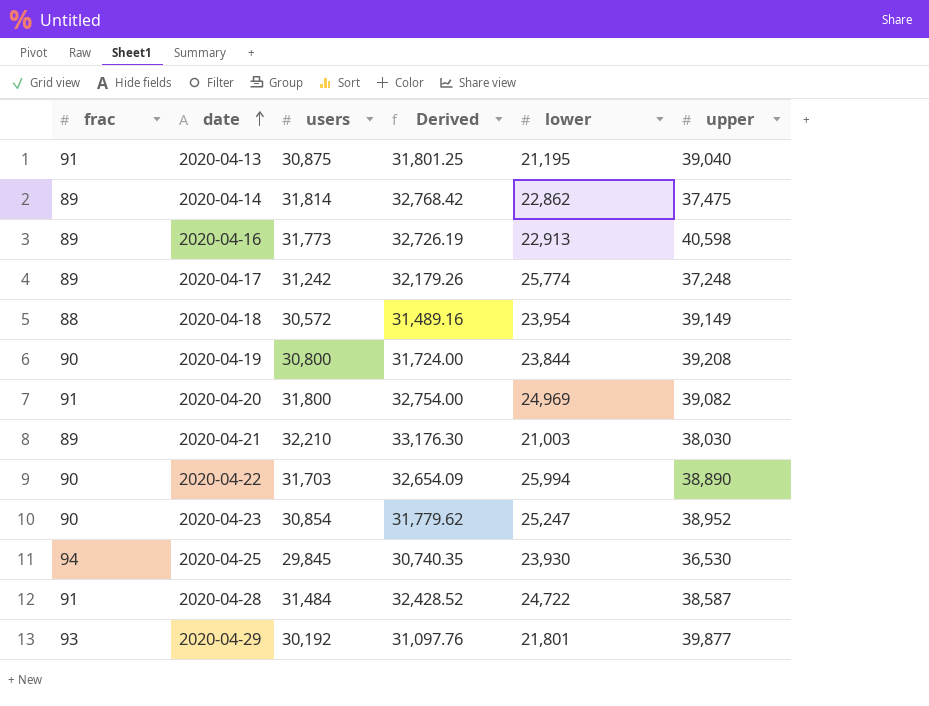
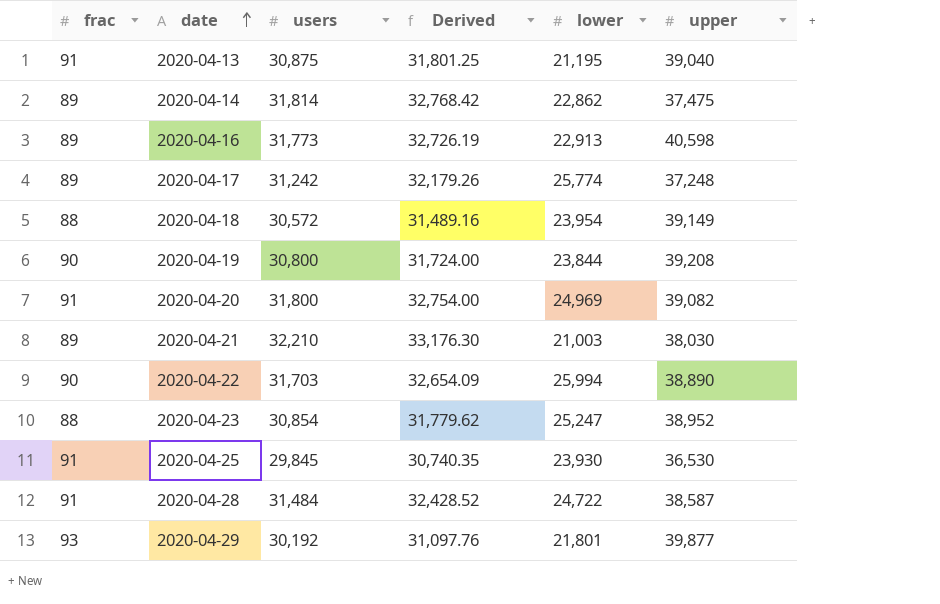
2020-04-23 | frac: 90 -> 88
2020-04-25 | frac: 94 -> 91

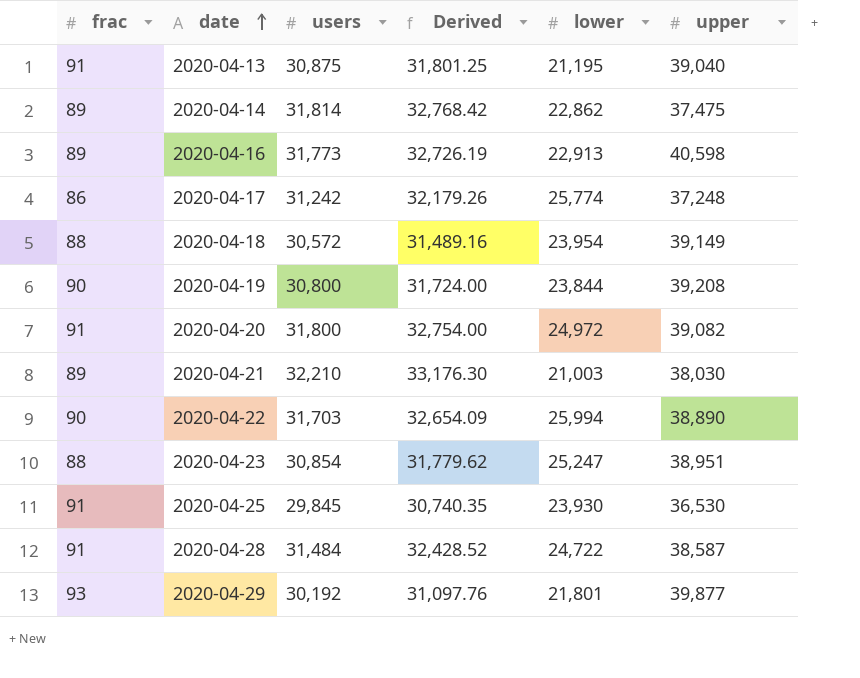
2020-04-17 | frac: 89 -> 86
2020-04-20 | lower: 24,969 -> 24,972
2020-04-23 | upper: 38,952 -> 38,951

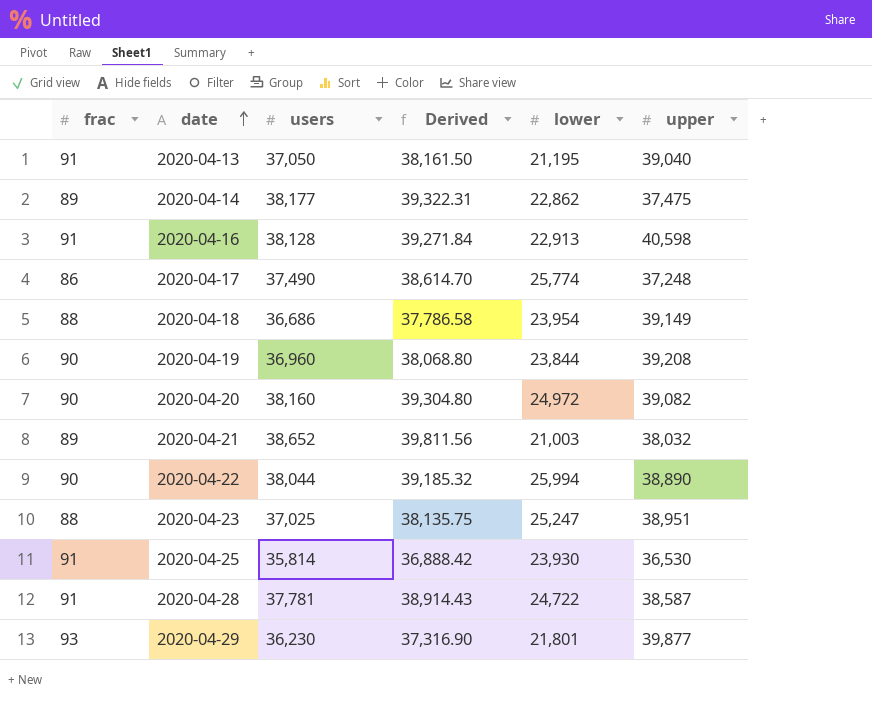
2020-04-13 | users: 30,875 -> 37,050
2020-04-13 | Derived: 31,801.25 -> 38,161.50
2020-04-14 | users: 31,814 -> 38,177
2020-04-14 | Derived: 32,768.42 -> 39,322.31
2020-04-16 | frac: 89 -> 91
2020-04-16 | users: 31,773 -> 38,128
2020-04-16 | Derived: 32,726.19 -> 39,271.84
2020-04-17 | users: 31,242 -> 37,490
2020-04-17 | Derived: 32,179.26 -> 38,614.70
2020-04-18 | users: 30,572 -> 36,686
2020-04-18 | Derived: 31,489.16 -> 37,786.58
2020-04-19 | users: 30,800 -> 36,960
2020-04-19 | Derived: 31,724.00 -> 38,068.80
2020-04-20 | frac: 91 -> 90
2020-04-20 | users: 31,800 -> 38,160
2020-04-20 | Derived: 32,754.00 -> 39,304.80
2020-04-21 | users: 32,210 -> 38,652
2020-04-21 | Derived: 33,176.30 -> 39,811.56
2020-04-21 | upper: 38,030 -> 38,032
2020-04-22 | users: 31,703 -> 38,044
2020-04-22 | Derived: 32,654.09 -> 39,185.32
2020-04-23 | users: 30,854 -> 37,025
2020-04-23 | Derived: 31,779.62 -> 38,135.75
2020-04-25 | users: 29,845 -> 35,814
2020-04-25 | Derived: 30,740.35 -> 36,888.42
2020-04-28 | users: 31,484 -> 37,781
2020-04-28 | Derived: 32,428.52 -> 38,914.43
2020-04-29 | users: 30,192 -> 36,230
2020-04-29 | Derived: 31,097.76 -> 37,316.90

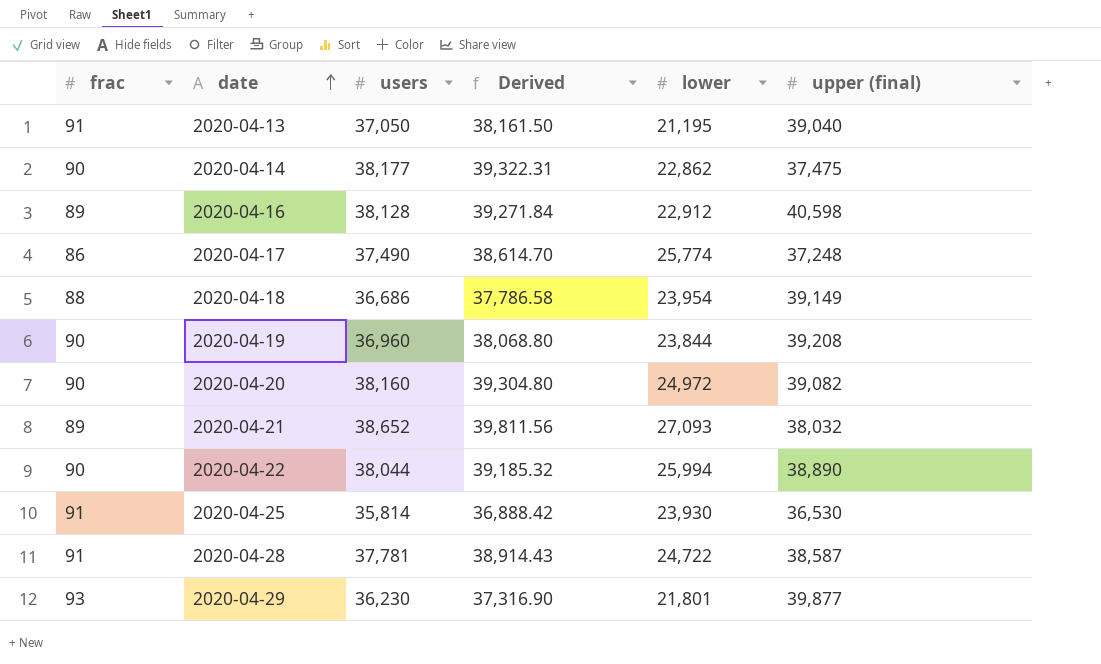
column name: upper -> upper (final)
row 2020-04-23: 88 | 37,025 | 38,135.75 | 25,247 | 38,951 -> none
2020-04-14 | frac: 89 -> 90
2020-04-16 | frac: 91 -> 89
2020-04-16 | lower: 22,913 -> 22,912
2020-04-21 | lower: 21,003 -> 27,093

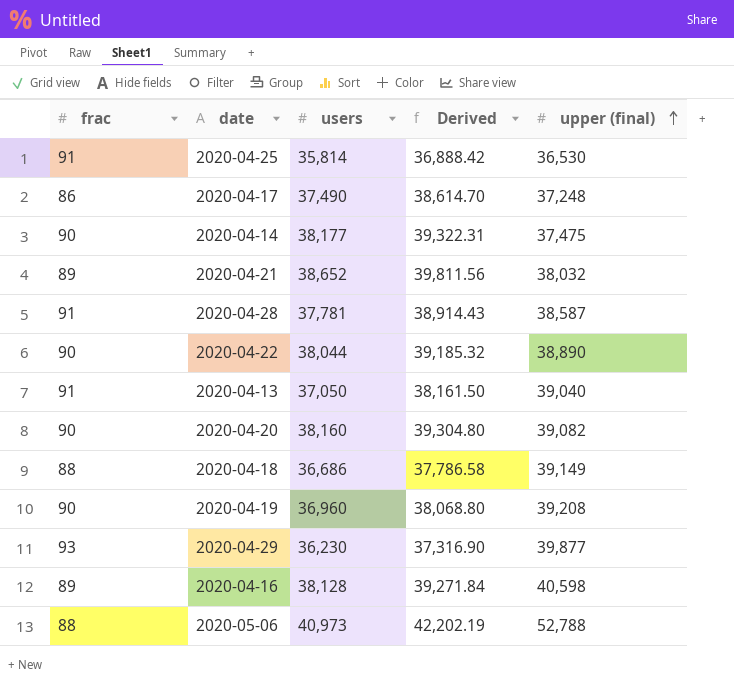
row order: date ascending -> upper (final) ascending
column lower | position: 5 -> none
row 2020-05-06: none -> 88 | 40,973 | 42,202.19 | 52,788

